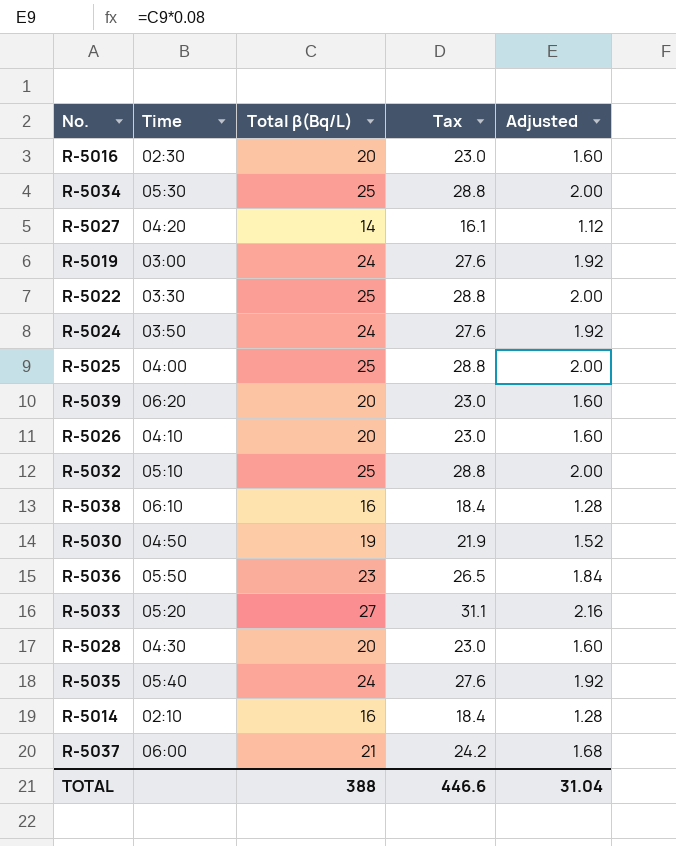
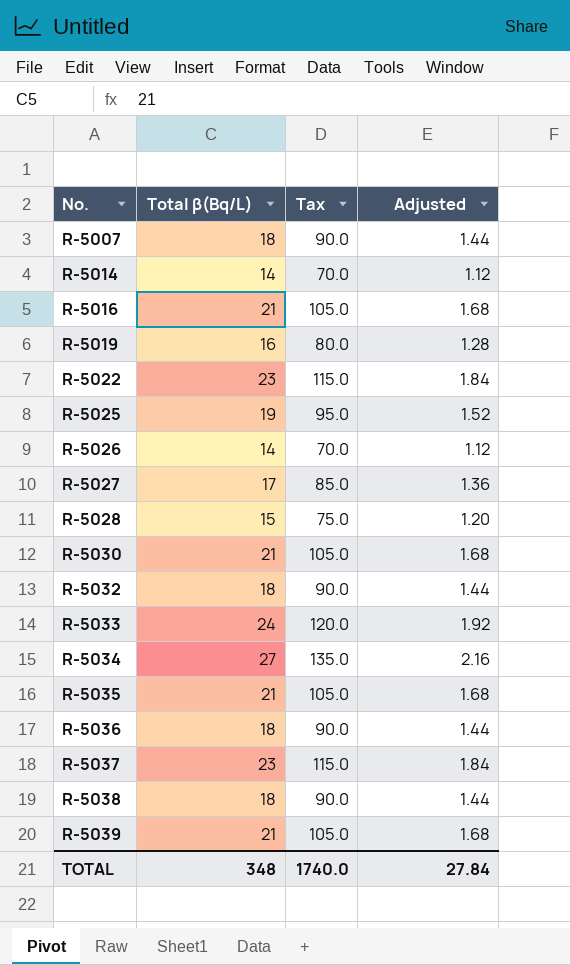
row order: none -> No. ascending
column Time | position: 2 -> none
column Tax | formula: [Total β(Bq/L)] * 1.15 -> [Total β(Bq/L)] * 5
row R-5024: 03:50 | 24 | 27.6 | 1.92 -> none
row R-5007: none -> 18 | 90.0 | 1.44
R-5014 | Total β(Bq/L): 16 -> 14
R-5014 | Adjusted: 1.28 -> 1.12
R-5016 | Total β(Bq/L): 20 -> 21
R-5016 | Adjusted: 1.60 -> 1.68
R-5019 | Total β(Bq/L): 24 -> 16
R-5019 | Adjusted: 1.92 -> 1.28
R-5022 | Total β(Bq/L): 25 -> 23
R-5022 | Adjusted: 2.00 -> 1.84
R-5025 | Total β(Bq/L): 25 -> 19
R-5025 | Adjusted: 2.00 -> 1.52
R-5026 | Total β(Bq/L): 20 -> 14
R-5026 | Adjusted: 1.60 -> 1.12
R-5027 | Total β(Bq/L): 14 -> 17
R-5027 | Adjusted: 1.12 -> 1.36
R-5028 | Total β(Bq/L): 20 -> 15
R-5028 | Adjusted: 1.60 -> 1.20
R-5030 | Total β(Bq/L): 19 -> 21
R-5030 | Adjusted: 1.52 -> 1.68
R-5032 | Total β(Bq/L): 25 -> 18
R-5032 | Adjusted: 2.00 -> 1.44
R-5033 | Total β(Bq/L): 27 -> 24
R-5033 | Adjusted: 2.16 -> 1.92
R-5034 | Total β(Bq/L): 25 -> 27
R-5034 | Adjusted: 2.00 -> 2.16
R-5035 | Total β(Bq/L): 24 -> 21
R-5035 | Adjusted: 1.92 -> 1.68
R-5036 | Total β(Bq/L): 23 -> 18
R-5036 | Adjusted: 1.84 -> 1.44
R-5037 | Total β(Bq/L): 21 -> 23
R-5037 | Adjusted: 1.68 -> 1.84
R-5038 | Total β(Bq/L): 16 -> 18
R-5038 | Adjusted: 1.28 -> 1.44
R-5039 | Total β(Bq/L): 20 -> 21
R-5039 | Adjusted: 1.60 -> 1.68
TOTAL | Total β(Bq/L): 388 -> 348
TOTAL | Tax: 446.6 -> 1740.0
TOTAL | Adjusted: 31.04 -> 27.84

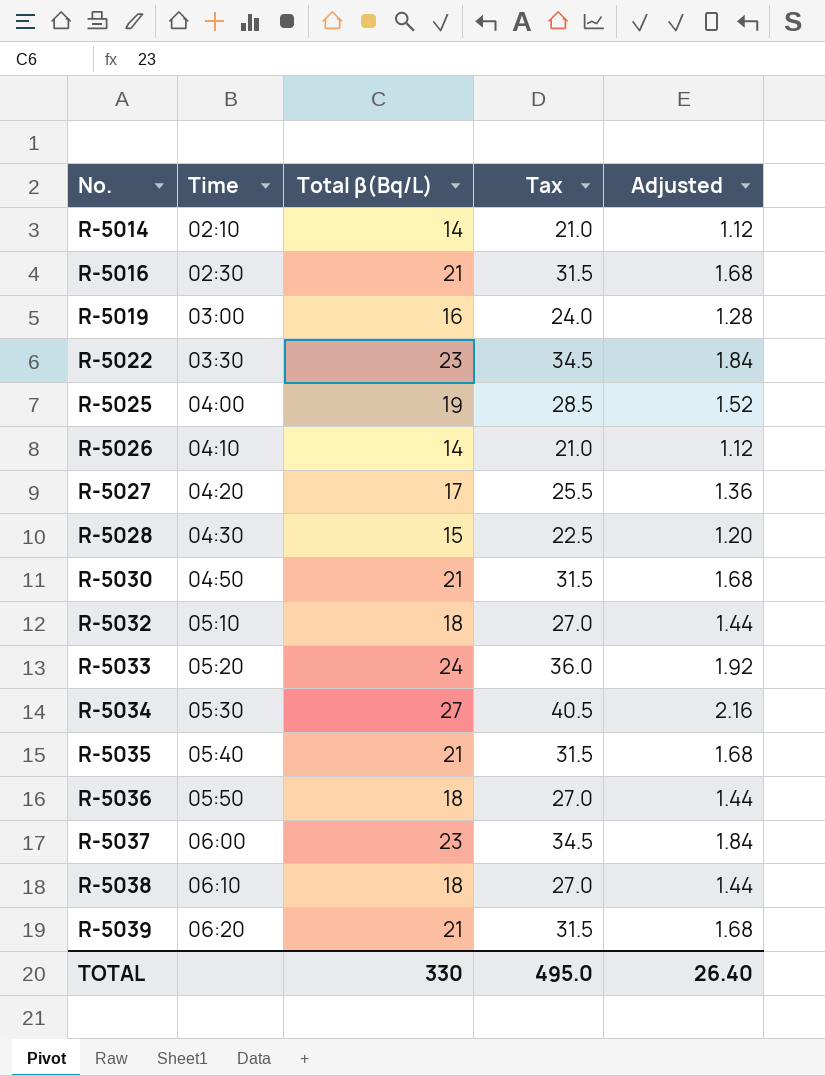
column Time | position: none -> 2
column Tax | formula: [Total β(Bq/L)] * 5 -> [Total β(Bq/L)] * 1.5
row R-5007: 18 | 90.0 | 1.44 -> none
TOTAL | Total β(Bq/L): 348 -> 330
TOTAL | Tax: 1740.0 -> 495.0
TOTAL | Adjusted: 27.84 -> 26.40

